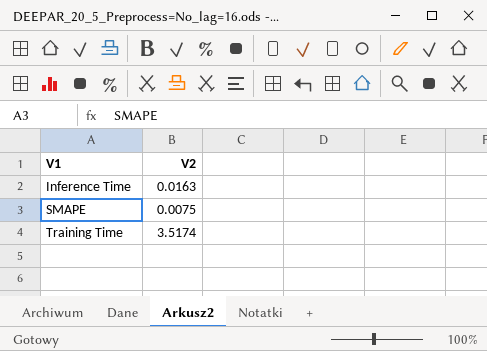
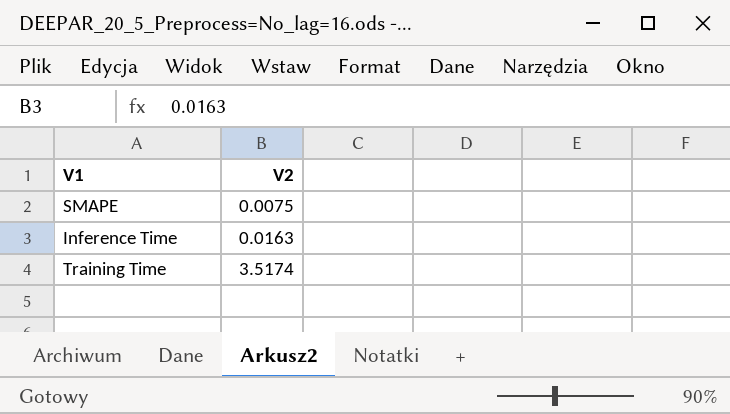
row order: V1 ascending -> V2 ascending

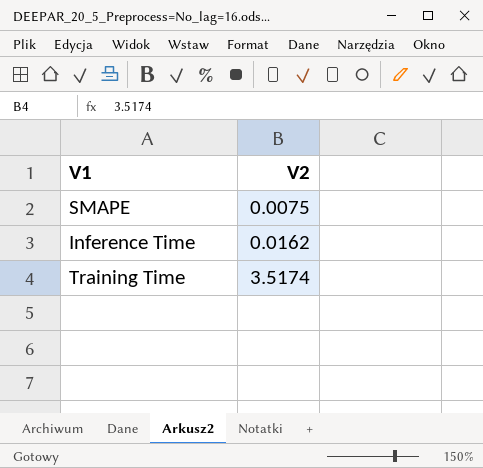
Inference Time | V2: 0.0163 -> 0.0162

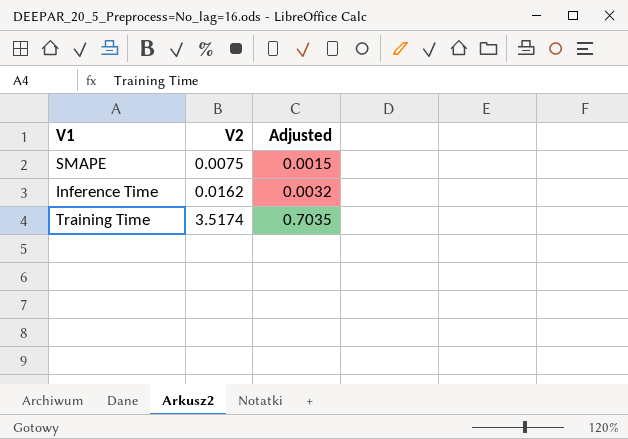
column Adjusted | formula: none -> [V2] * 0.2

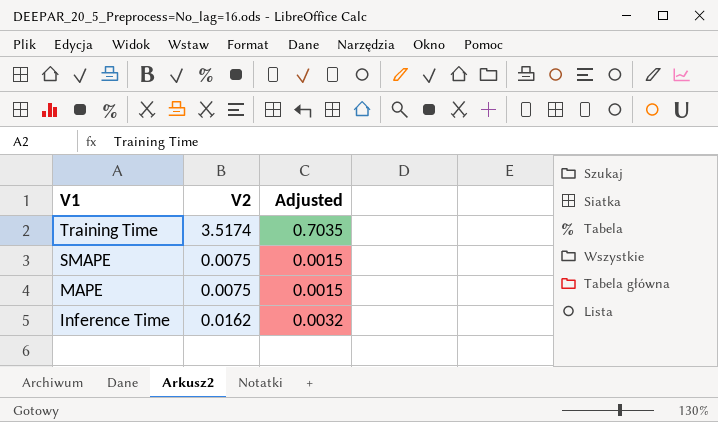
row order: V2 ascending -> V1 descending
row MAPE: none -> 0.0075 | 0.0015

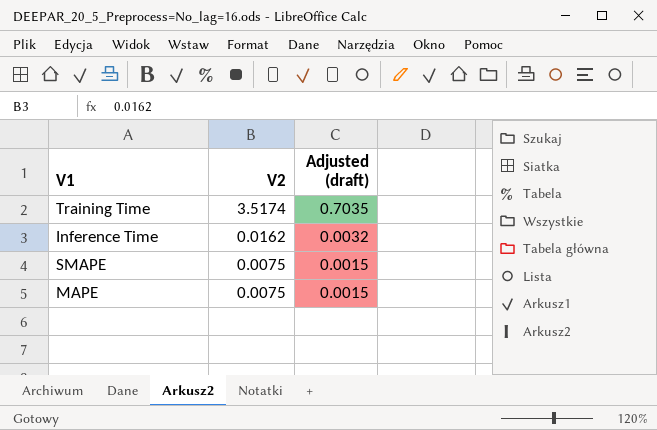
row order: V1 descending -> V2 descending
column name: Adjusted -> Adjusted (draft)

